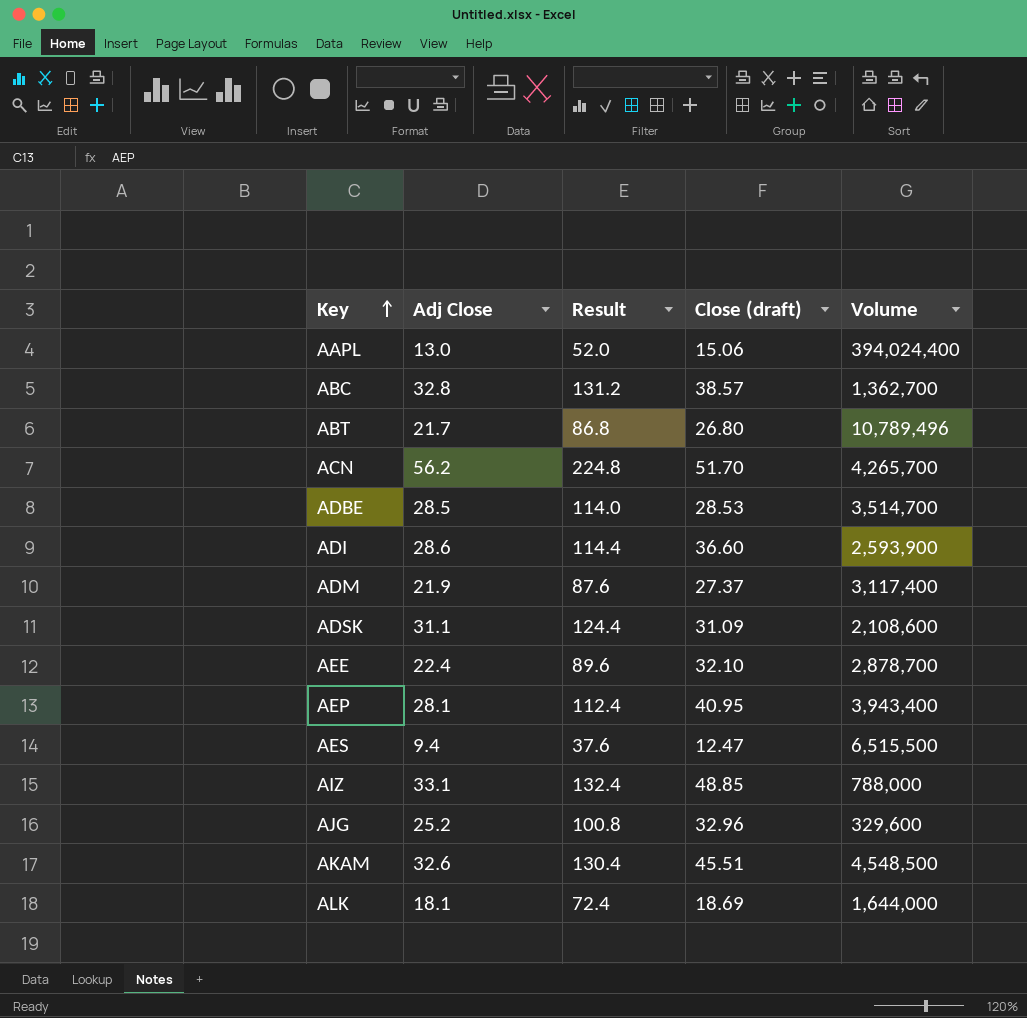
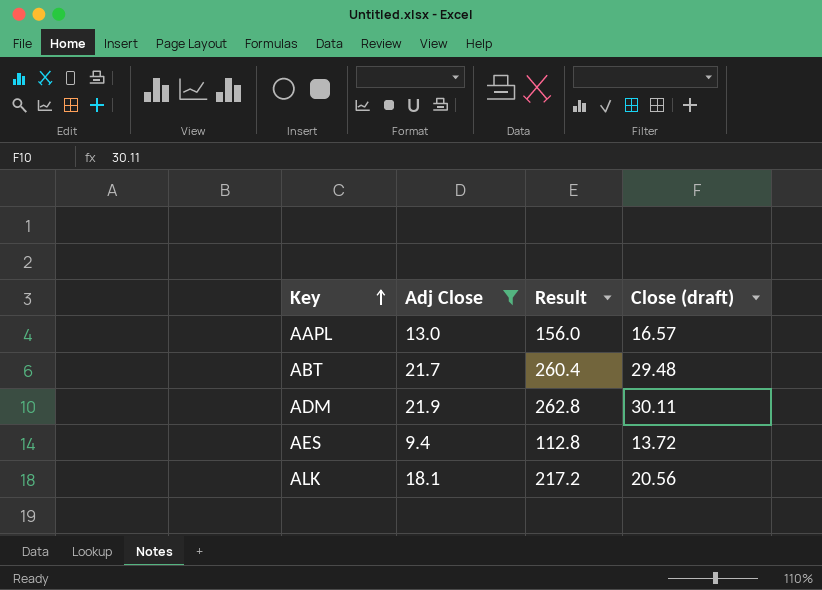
filter: none -> Adj Close <= 21.9
column Volume | position: 5 -> none
column Result | formula: [Adj Close] * 4 -> [Adj Close] * 12
AAPL | Close (draft): 15.06 -> 16.57
ABT | Close (draft): 26.80 -> 29.48
ADM | Close (draft): 27.37 -> 30.11
AES | Close (draft): 12.47 -> 13.72
ALK | Close (draft): 18.69 -> 20.56

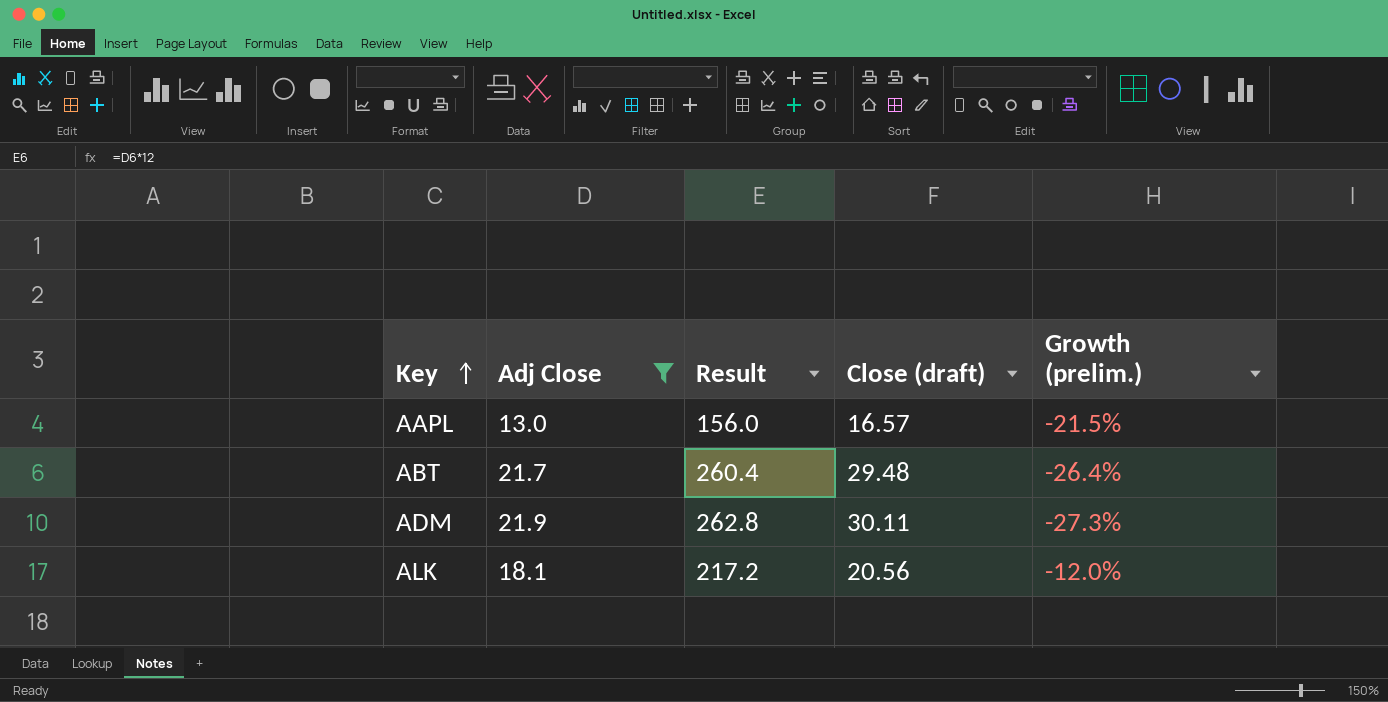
column Growth (prelim.) | formula: none -> ([Adj Close] - [Close (draft)]) / [Close (draft)]
row AES: 9.4 | 112.8 | 13.72 -> none

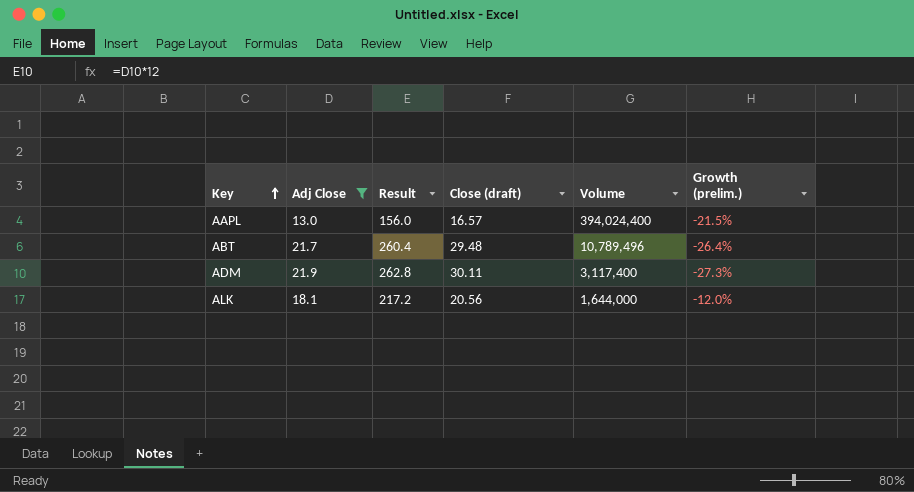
column Volume | position: none -> 5

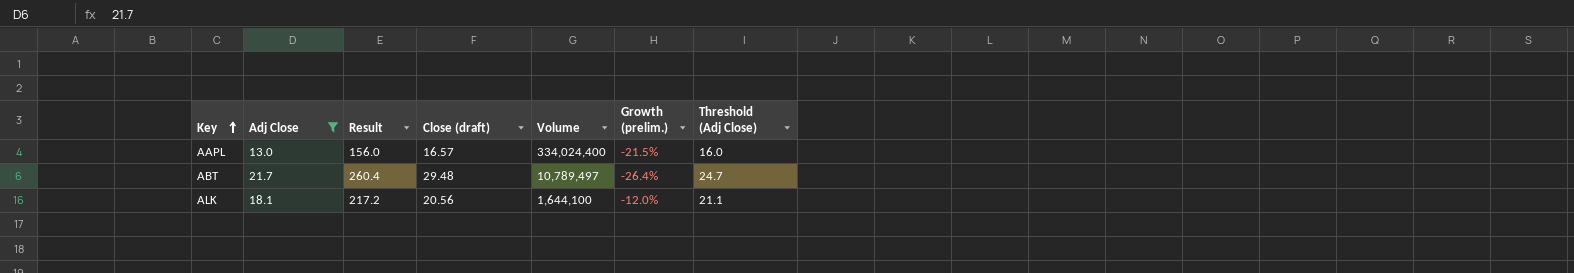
column Threshold (Adj Close) | formula: none -> [Adj Close] + 3
row ADM: 21.9 | 262.8 | 30.11 | 3,117,400 | -27.3% -> none
AAPL | Volume: 394,024,400 -> 334,024,400
ABT | Volume: 10,789,496 -> 10,789,497
ALK | Volume: 1,644,000 -> 1,644,100

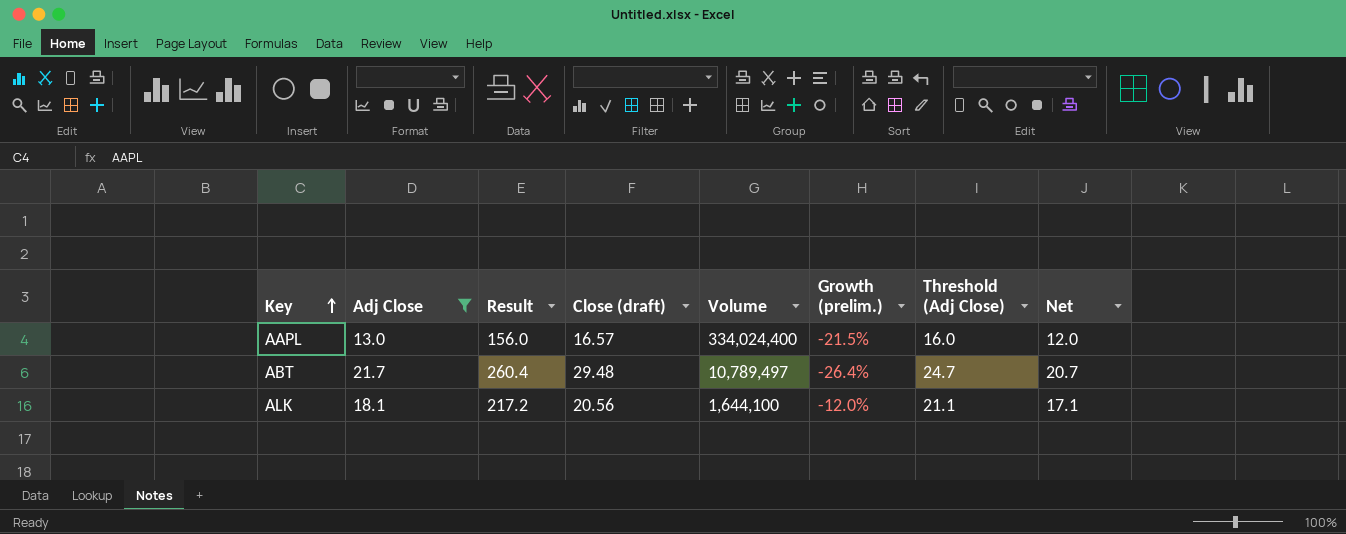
column Net | formula: none -> [Adj Close] - 1

